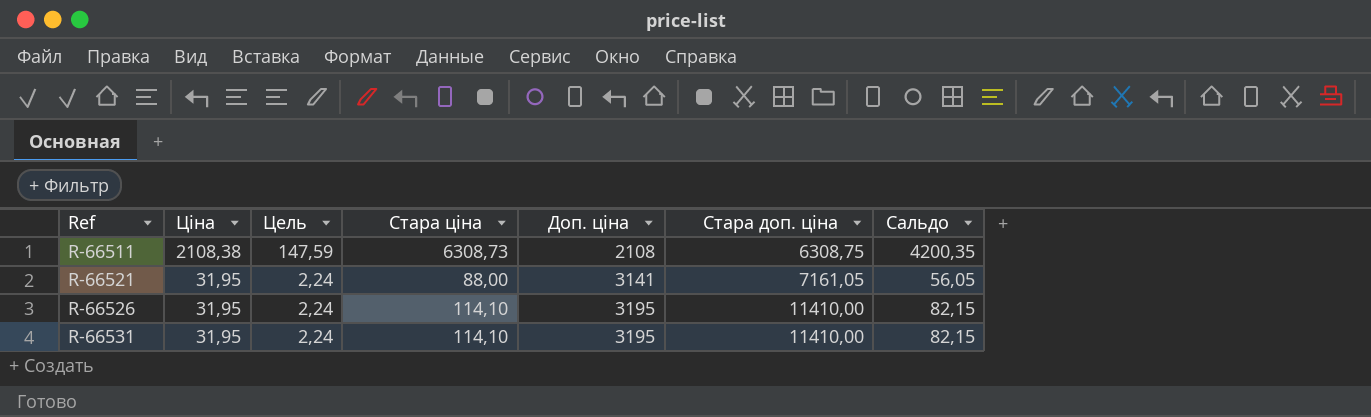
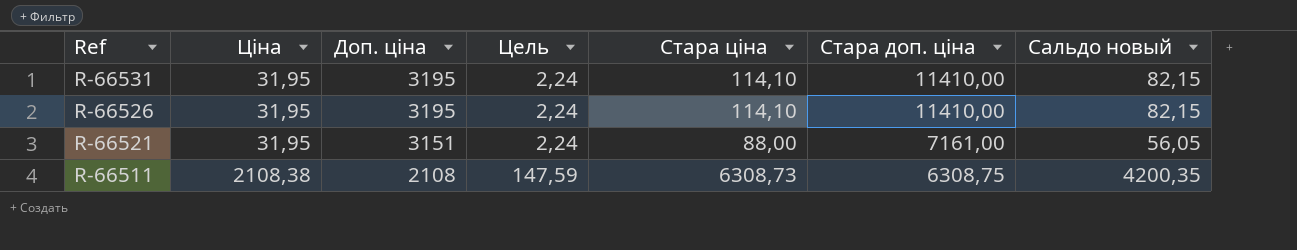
row order: Ref ascending -> Ref descending
column Доп. ціна | position: 5 -> 3
column name: Сальдо -> Сальдо новый
R-66521 | Доп. ціна: 3141 -> 3151
R-66521 | Стара доп. ціна: 7161,05 -> 7161,00

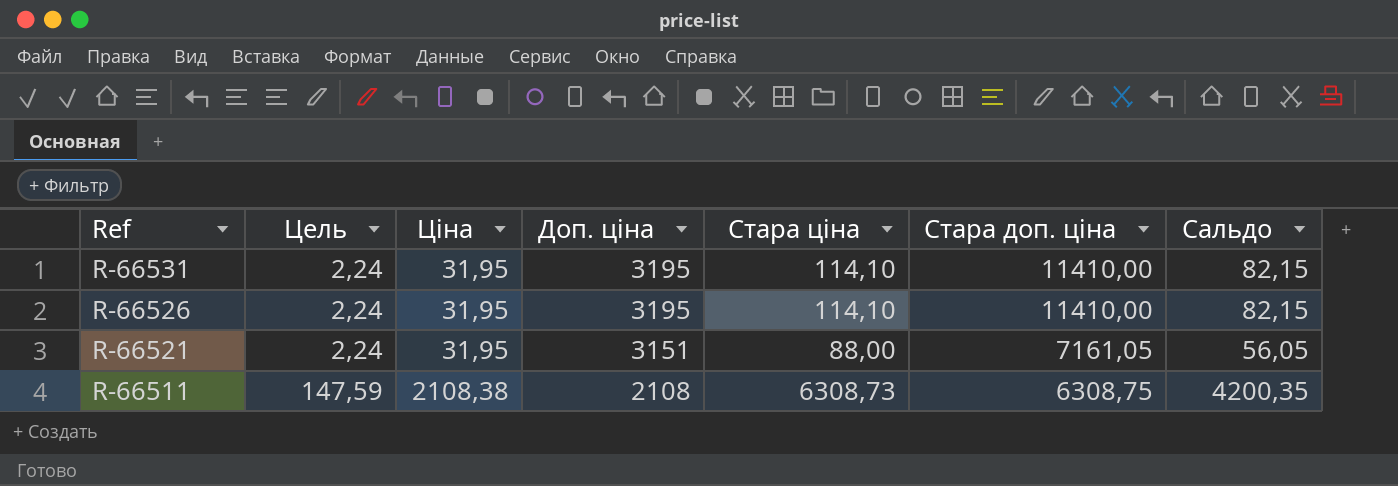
column Цель | position: 4 -> 2
column name: Сальдо новый -> Сальдо
R-66521 | Стара доп. ціна: 7161,00 -> 7161,05

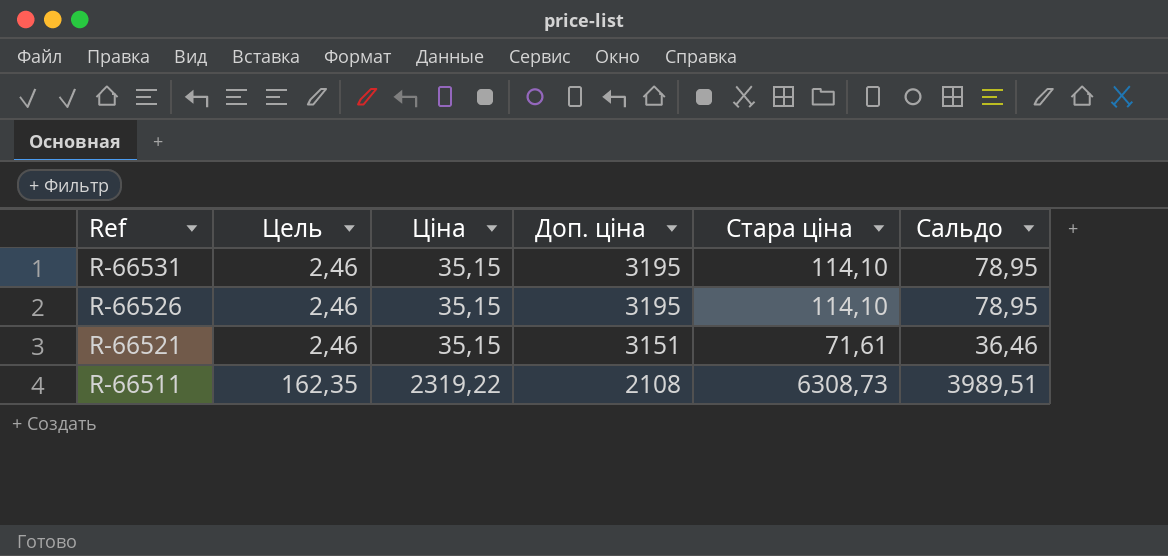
column Стара доп. ціна | position: 6 -> none
R-66531 | Цель: 2,24 -> 2,46
R-66531 | Ціна: 31,95 -> 35,15
R-66531 | Сальдо: 82,15 -> 78,95
R-66526 | Цель: 2,24 -> 2,46
R-66526 | Ціна: 31,95 -> 35,15
R-66526 | Сальдо: 82,15 -> 78,95
R-66521 | Цель: 2,24 -> 2,46
R-66521 | Ціна: 31,95 -> 35,15
R-66521 | Стара ціна: 88,00 -> 71,61
R-66521 | Сальдо: 56,05 -> 36,46
R-66511 | Цель: 147,59 -> 162,35
R-66511 | Ціна: 2108,38 -> 2319,22
R-66511 | Сальдо: 4200,35 -> 3989,51

